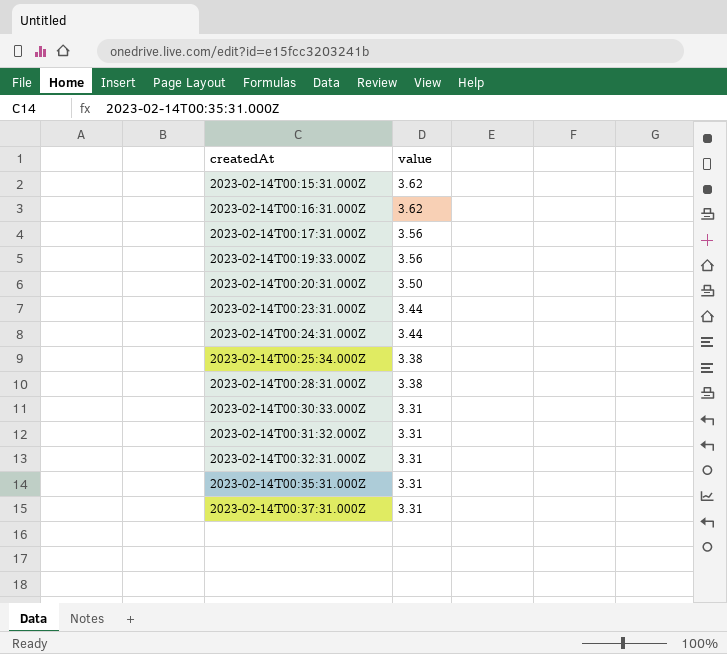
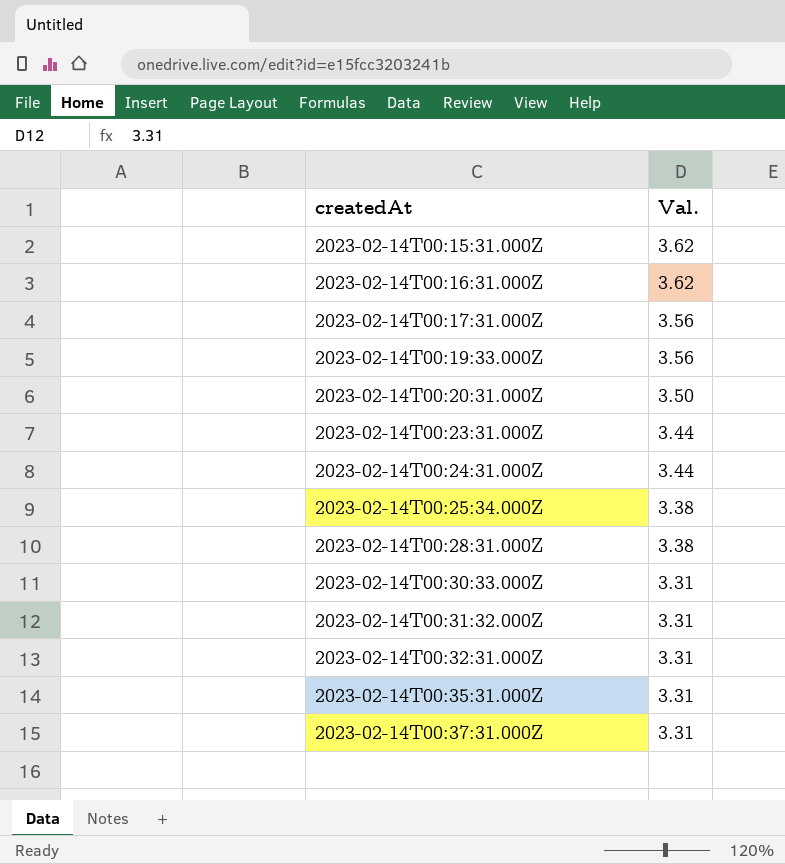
column name: value -> Val.

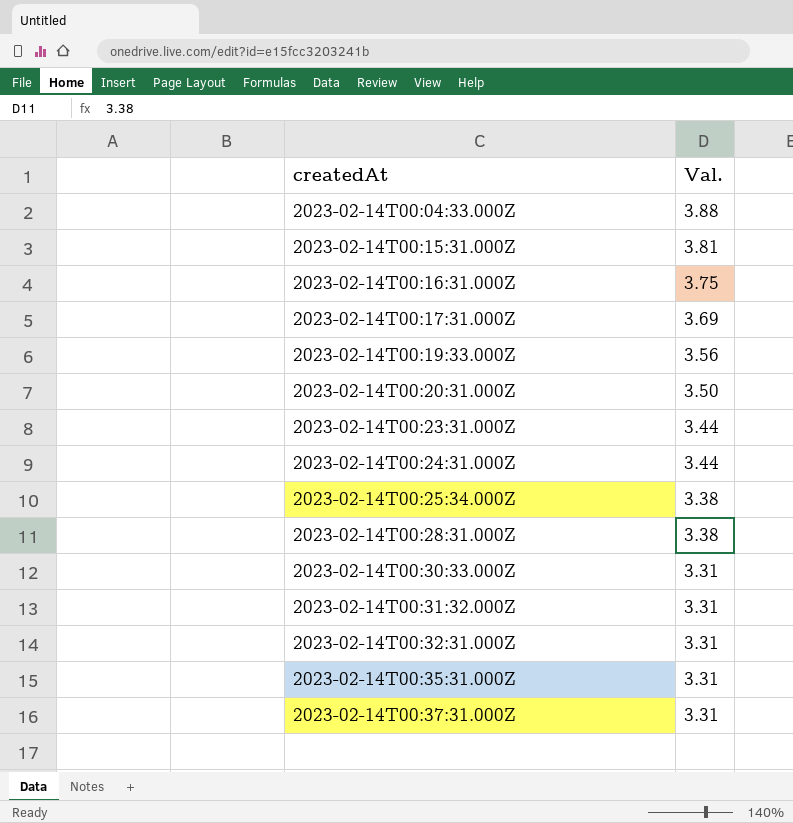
row 2023-02-14T00:04:33.000Z: none -> 3.88
2023-02-14T00:15:31.000Z | Val.: 3.62 -> 3.81
2023-02-14T00:16:31.000Z | Val.: 3.62 -> 3.75
2023-02-14T00:17:31.000Z | Val.: 3.56 -> 3.69

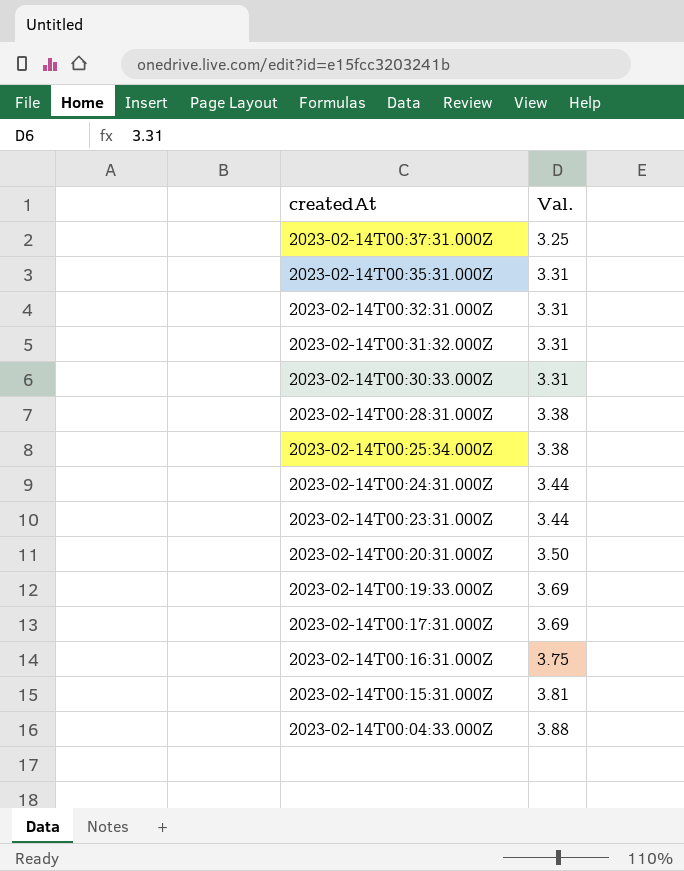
row order: createdAt ascending -> createdAt descending
2023-02-14T00:37:31.000Z | Val.: 3.31 -> 3.25
2023-02-14T00:19:33.000Z | Val.: 3.56 -> 3.69

